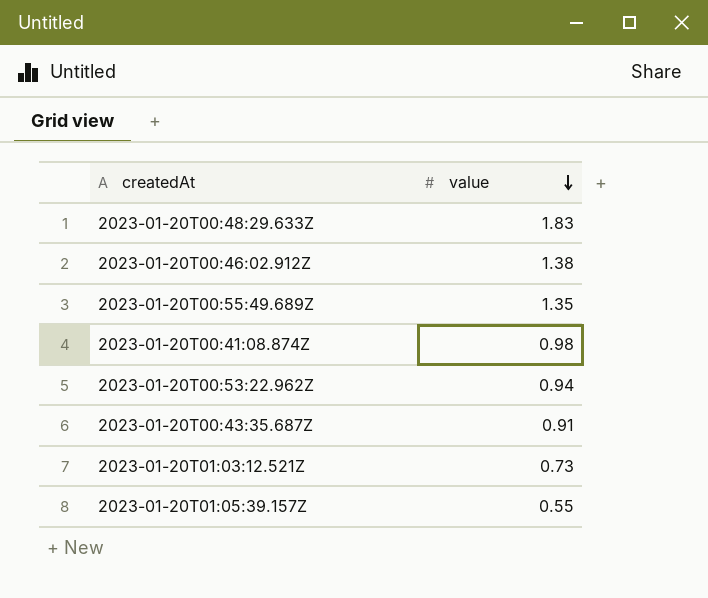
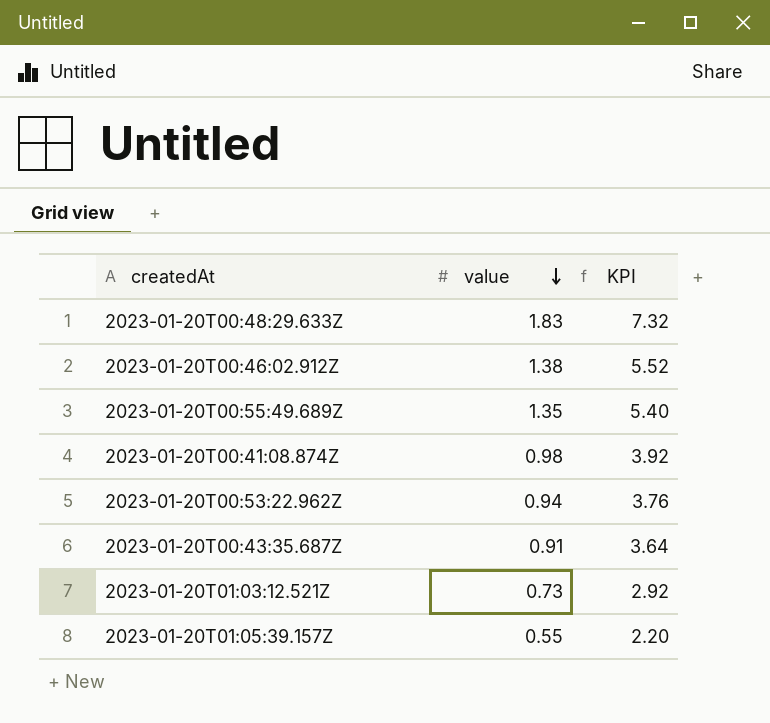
column KPI | formula: none -> [value] * 4

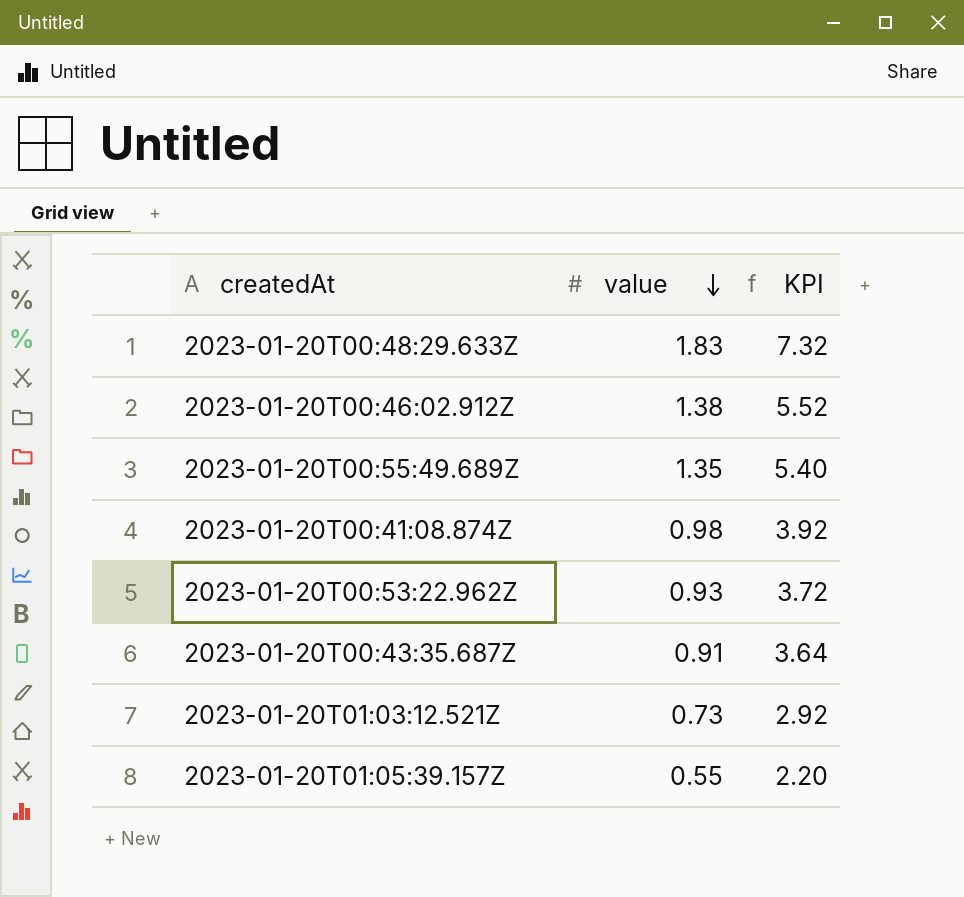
2023-01-20T00:53:22.962Z | value: 0.94 -> 0.93
2023-01-20T00:53:22.962Z | KPI: 3.76 -> 3.72

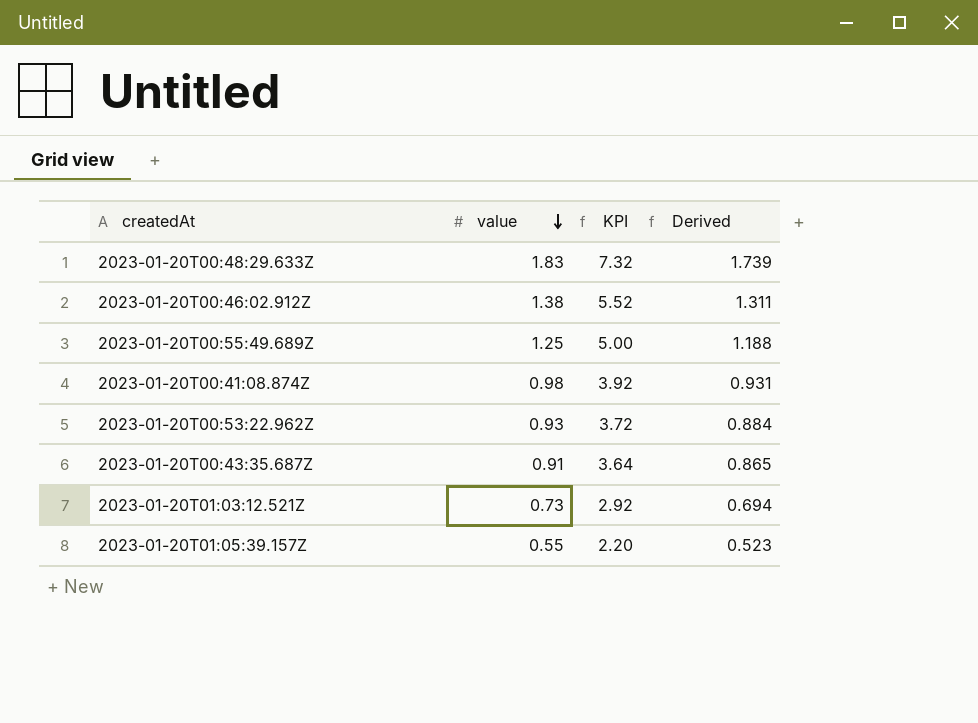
column Derived | formula: none -> [value] * 0.95
2023-01-20T00:55:49.689Z | value: 1.35 -> 1.25
2023-01-20T00:55:49.689Z | KPI: 5.40 -> 5.00

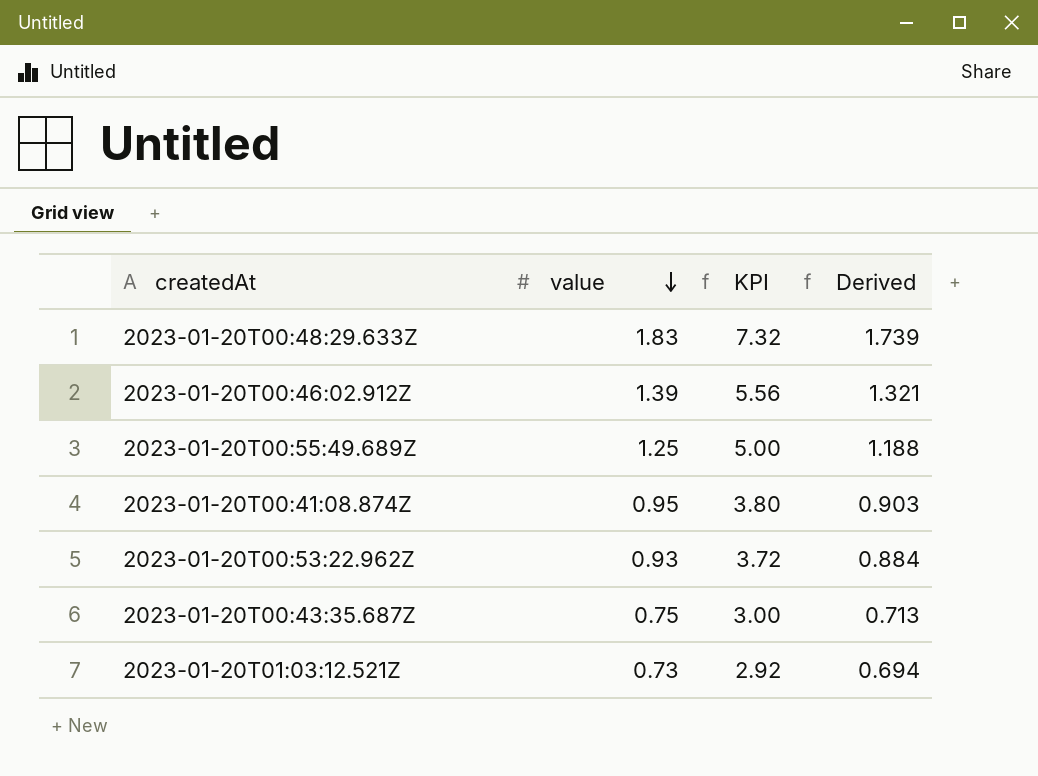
row 2023-01-20T01:05:39.157Z: 0.55 | 2.20 | 0.523 -> none
2023-01-20T00:46:02.912Z | value: 1.38 -> 1.39
2023-01-20T00:46:02.912Z | KPI: 5.52 -> 5.56
2023-01-20T00:46:02.912Z | Derived: 1.311 -> 1.321
2023-01-20T00:41:08.874Z | value: 0.98 -> 0.95
2023-01-20T00:41:08.874Z | KPI: 3.92 -> 3.80
2023-01-20T00:41:08.874Z | Derived: 0.931 -> 0.903
2023-01-20T00:43:35.687Z | value: 0.91 -> 0.75
2023-01-20T00:43:35.687Z | KPI: 3.64 -> 3.00
2023-01-20T00:43:35.687Z | Derived: 0.865 -> 0.713

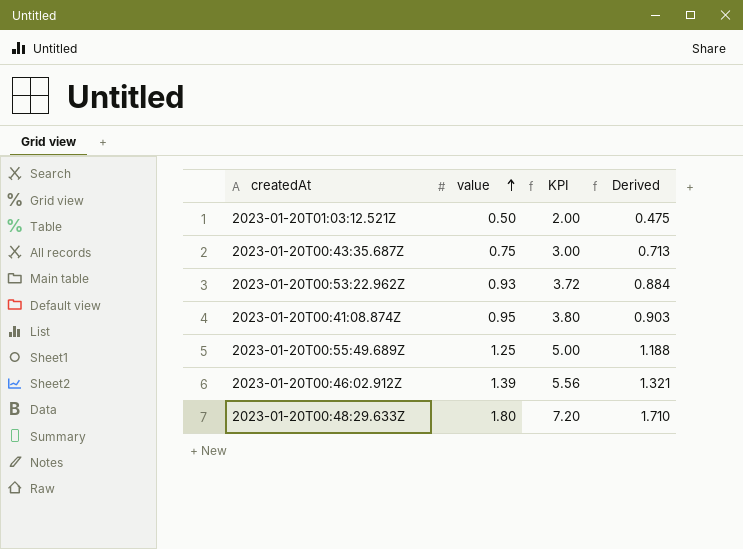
row order: value descending -> value ascending
2023-01-20T01:03:12.521Z | value: 0.73 -> 0.50
2023-01-20T01:03:12.521Z | KPI: 2.92 -> 2.00
2023-01-20T01:03:12.521Z | Derived: 0.694 -> 0.475
2023-01-20T00:48:29.633Z | value: 1.83 -> 1.80
2023-01-20T00:48:29.633Z | KPI: 7.32 -> 7.20
2023-01-20T00:48:29.633Z | Derived: 1.739 -> 1.710

